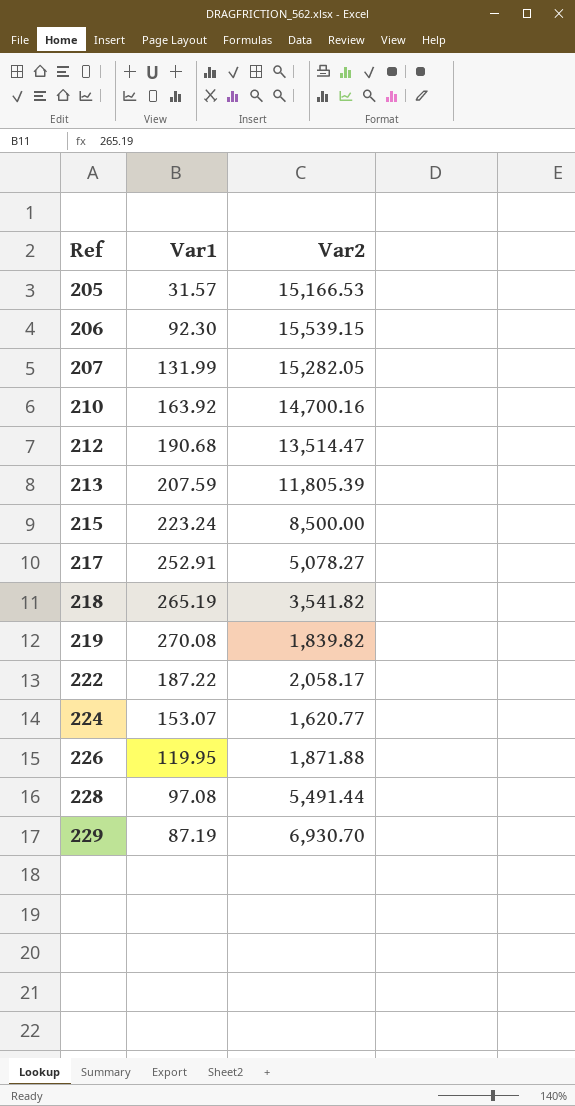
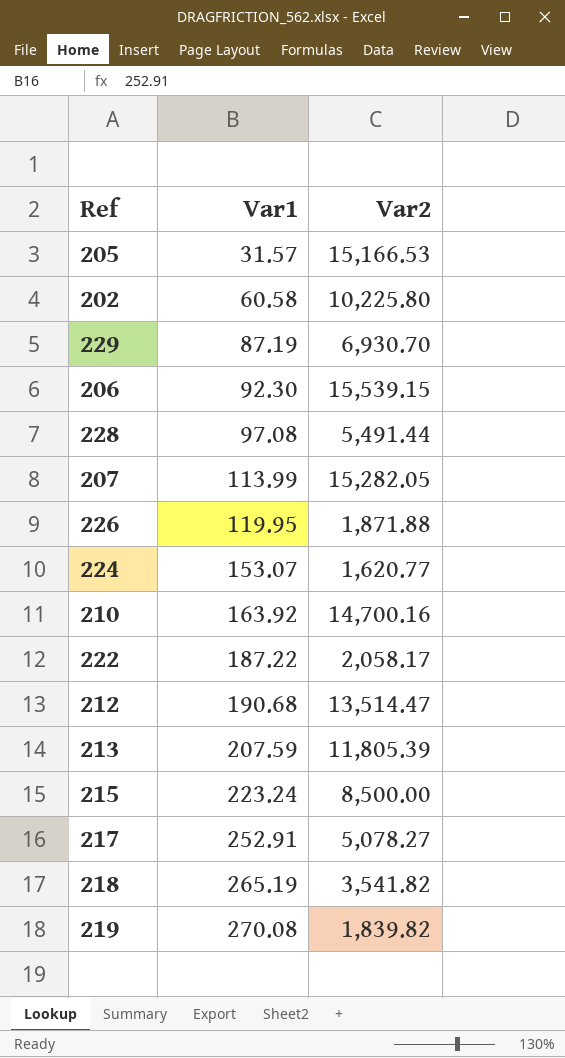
row order: Ref ascending -> Var1 ascending
row 202: none -> 60.58 | 10,225.80
207 | Var1: 131.99 -> 113.99

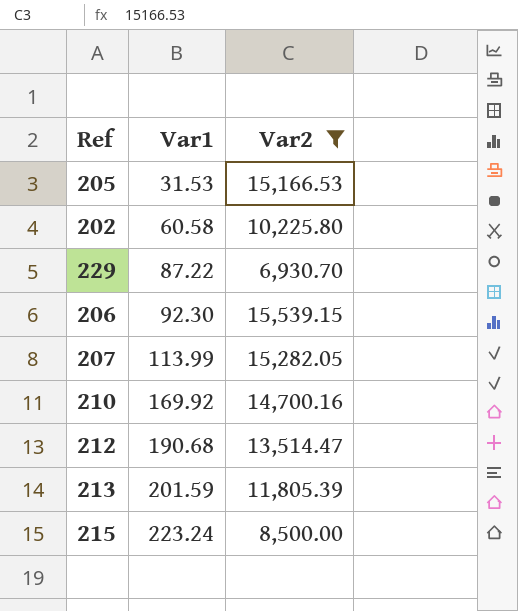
filter: none -> Var2 >= 6,930.70
205 | Var1: 31.57 -> 31.53
229 | Var1: 87.19 -> 87.22
210 | Var1: 163.92 -> 169.92
213 | Var1: 207.59 -> 201.59

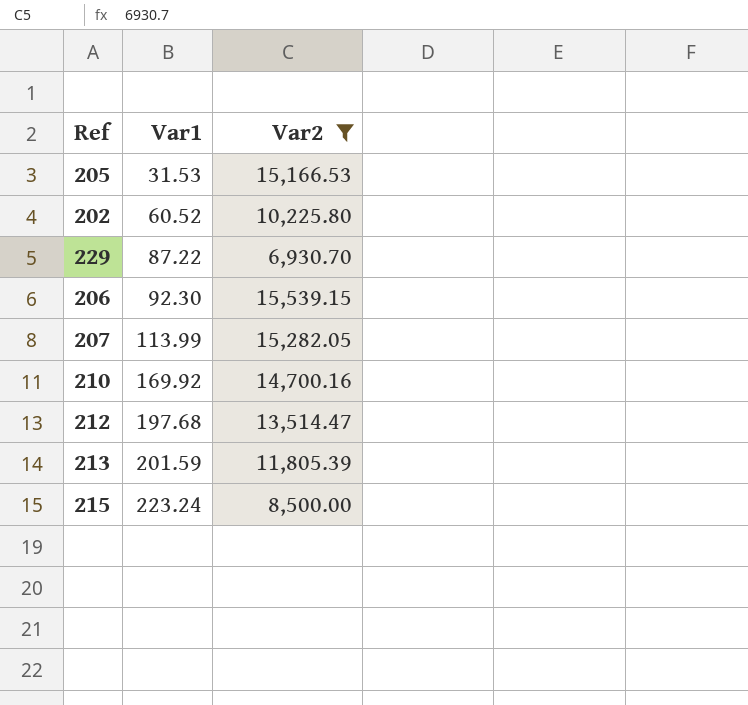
202 | Var1: 60.58 -> 60.52
212 | Var1: 190.68 -> 197.68

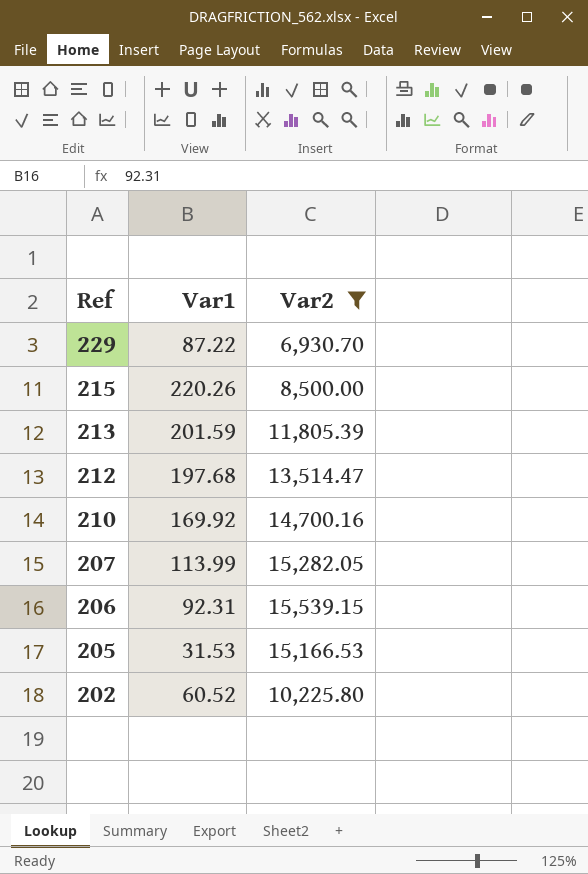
row order: Var1 ascending -> Ref descending
215 | Var1: 223.24 -> 220.26
206 | Var1: 92.30 -> 92.31

